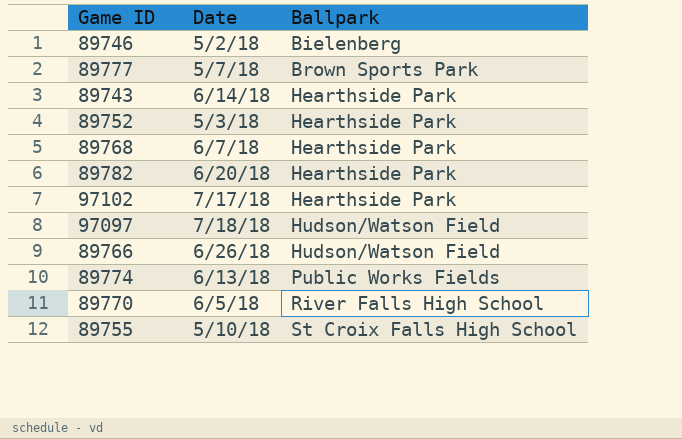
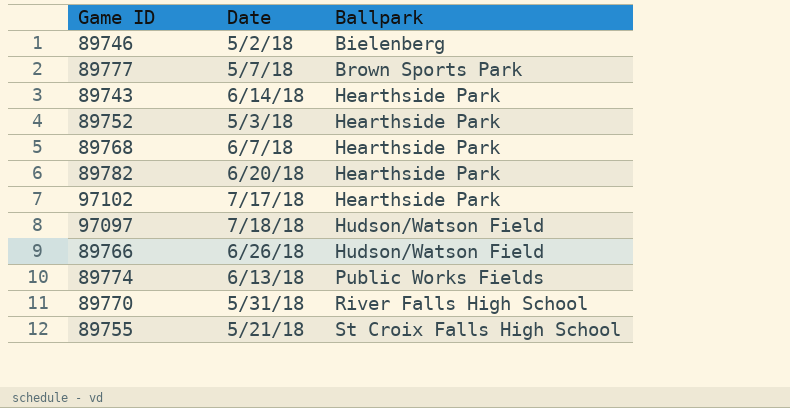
89770 | Date: 6/5/18 -> 5/31/18
89755 | Date: 5/10/18 -> 5/21/18

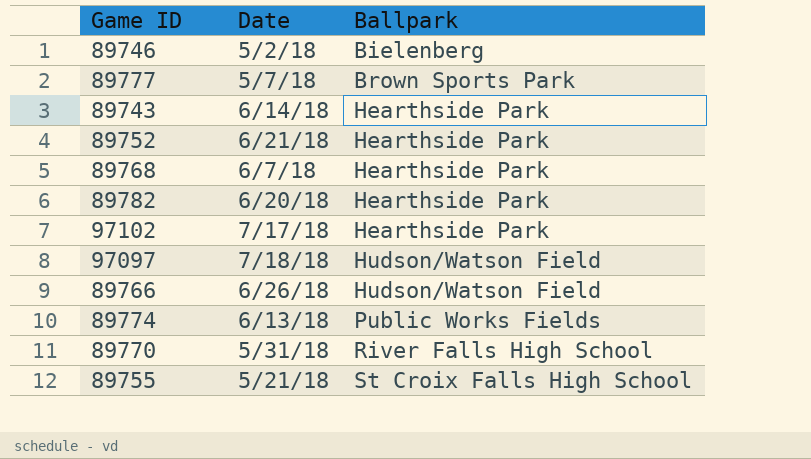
89752 | Date: 5/3/18 -> 6/21/18

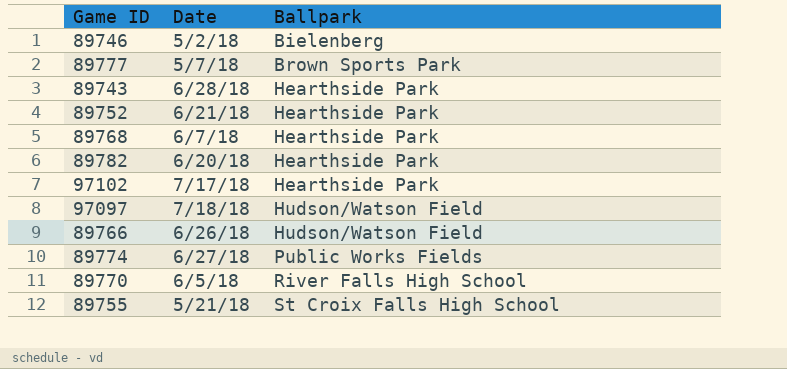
89743 | Date: 6/14/18 -> 6/28/18
89774 | Date: 6/13/18 -> 6/27/18
89770 | Date: 5/31/18 -> 6/5/18

